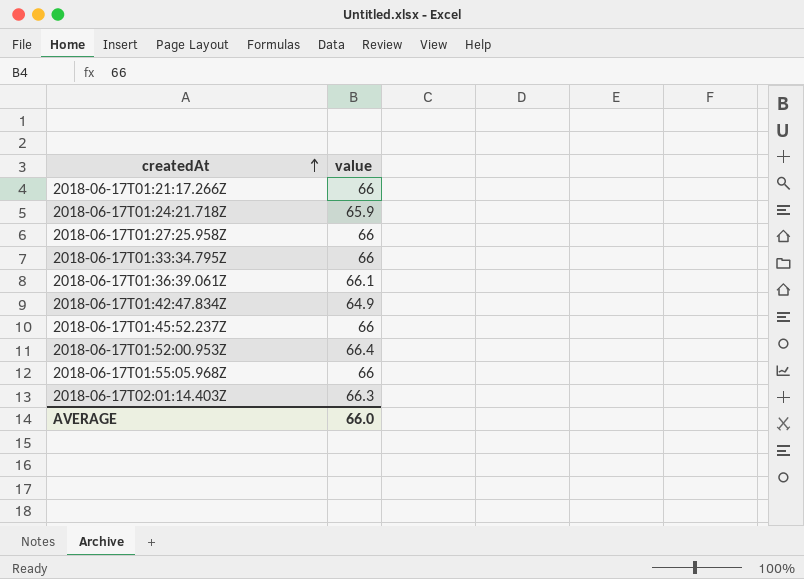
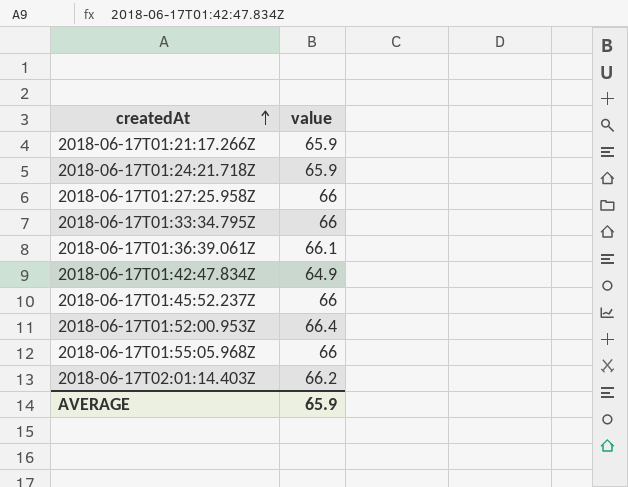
2018-06-17T01:21:17.266Z | value: 66 -> 65.9
2018-06-17T02:01:14.403Z | value: 66.3 -> 66.2
AVERAGE | value: 66.0 -> 65.9

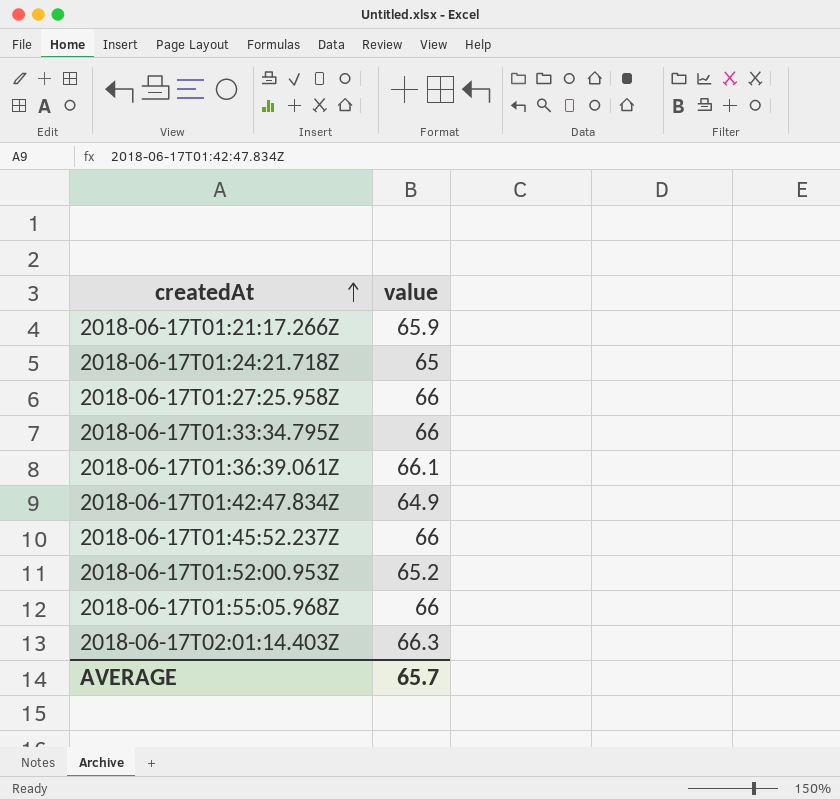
2018-06-17T01:24:21.718Z | value: 65.9 -> 65
2018-06-17T01:52:00.953Z | value: 66.4 -> 65.2
2018-06-17T02:01:14.403Z | value: 66.2 -> 66.3
AVERAGE | value: 65.9 -> 65.7

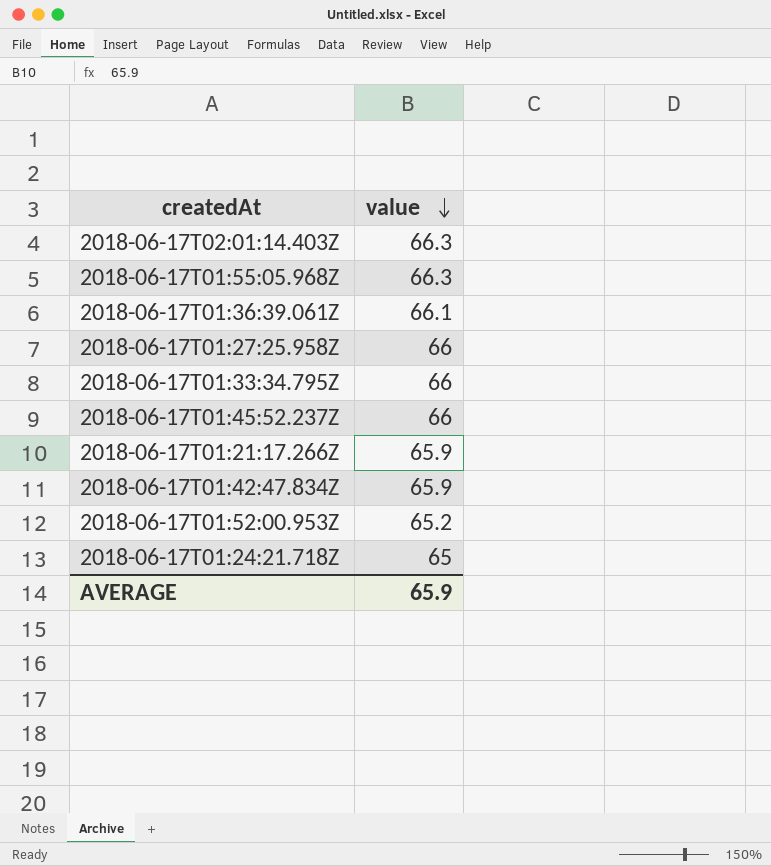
row order: createdAt ascending -> value descending
2018-06-17T01:55:05.968Z | value: 66 -> 66.3
2018-06-17T01:42:47.834Z | value: 64.9 -> 65.9
AVERAGE | value: 65.7 -> 65.9

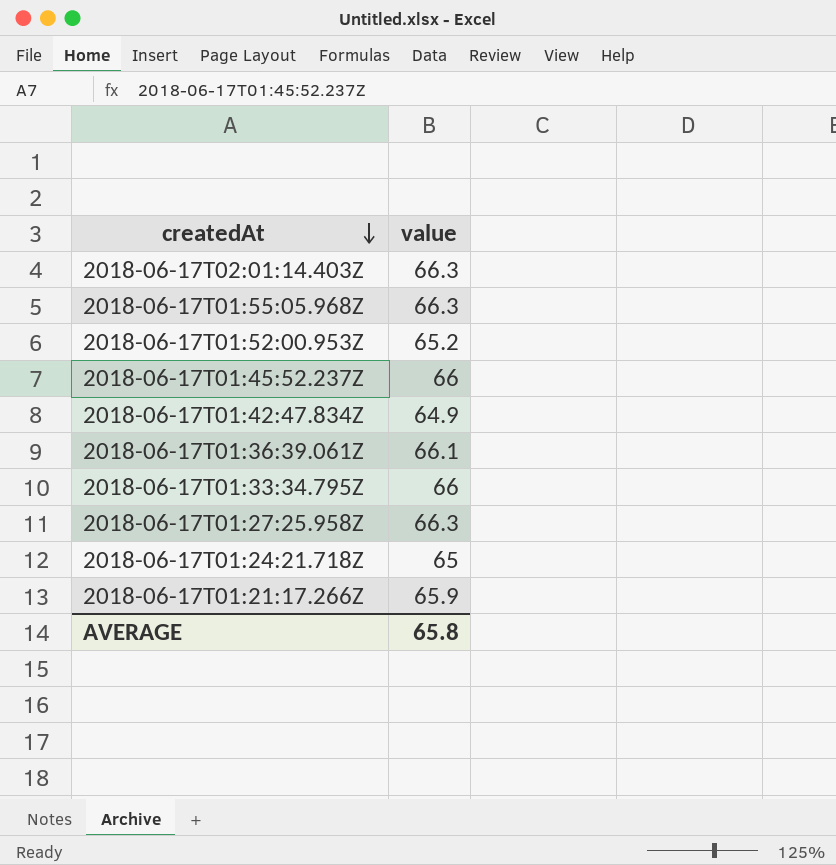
row order: value descending -> createdAt descending
2018-06-17T01:42:47.834Z | value: 65.9 -> 64.9
2018-06-17T01:27:25.958Z | value: 66 -> 66.3
AVERAGE | value: 65.9 -> 65.8

